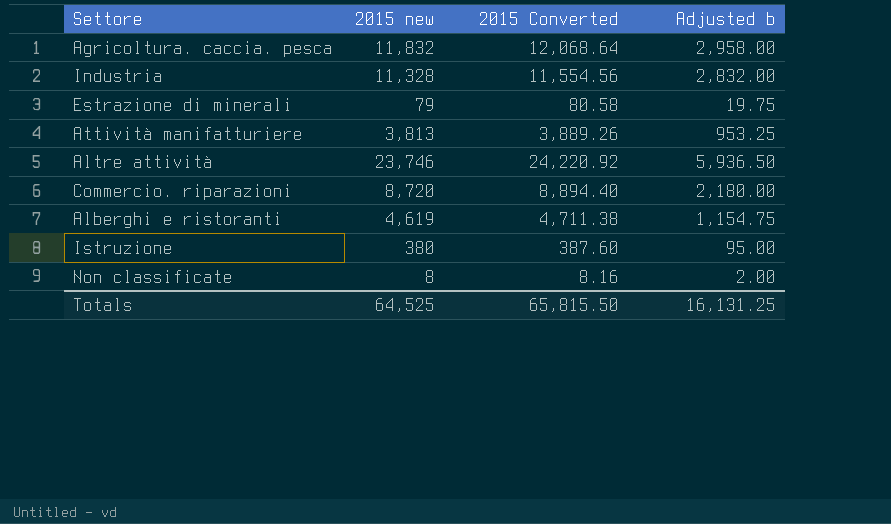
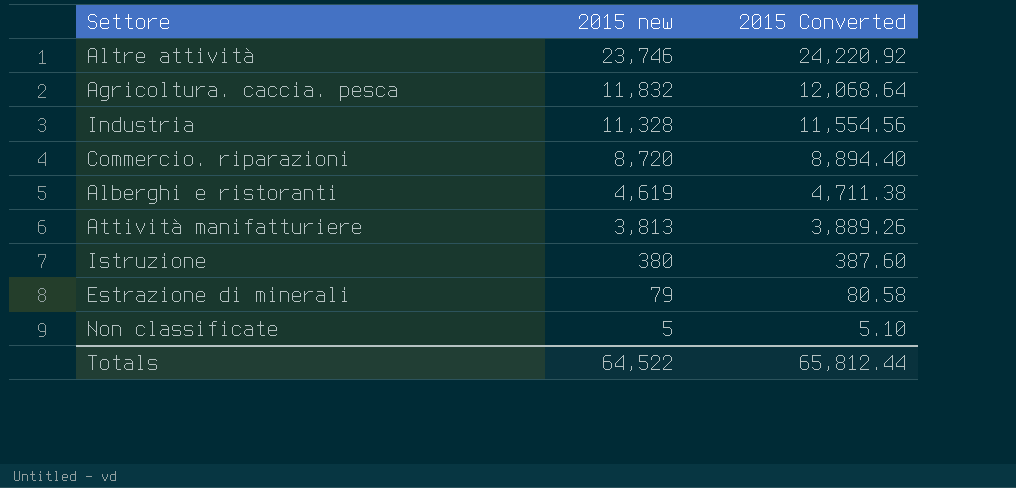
row order: none -> 2015 new descending
column Adjusted b | formula: [2015 new] * 0.25 -> none
Non classificate | 2015 new: 8 -> 5
Non classificate | 2015 Converted: 8.16 -> 5.10
Totals | 2015 new: 64,525 -> 64,522
Totals | 2015 Converted: 65,815.50 -> 65,812.44

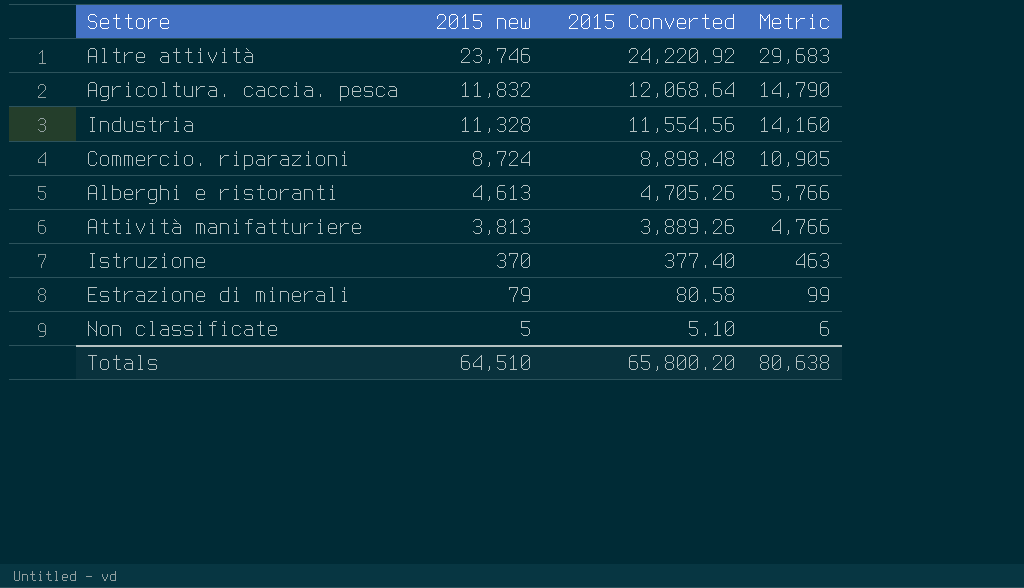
column Metric | formula: none -> [2015 new] * 1.25
Commercio. riparazioni | 2015 new: 8,720 -> 8,724
Commercio. riparazioni | 2015 Converted: 8,894.40 -> 8,898.48
Alberghi e ristoranti | 2015 new: 4,619 -> 4,613
Alberghi e ristoranti | 2015 Converted: 4,711.38 -> 4,705.26
Istruzione | 2015 new: 380 -> 370
Istruzione | 2015 Converted: 387.60 -> 377.40
Totals | 2015 new: 64,522 -> 64,510
Totals | 2015 Converted: 65,812.44 -> 65,800.20

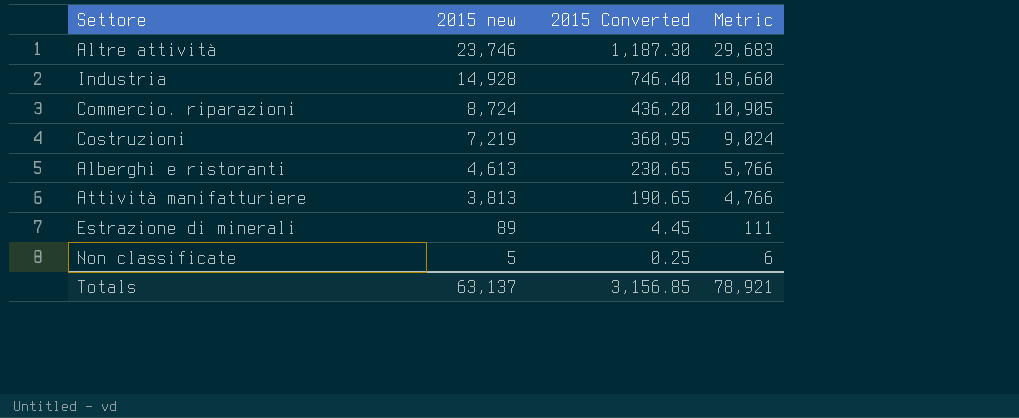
column 2015 Converted | formula: [2015 new] * 1.02 -> [2015 new] * 0.05
row Agricoltura. caccia. pesca: 11,832 | 12,068.64 | 14,790 -> none
row Istruzione: 370 | 377.40 | 463 -> none
Industria | 2015 new: 11,328 -> 14,928
Industria | Metric: 14,160 -> 18,660
row Costruzioni: none -> 7,219 | 360.95 | 9,024
Estrazione di minerali | 2015 new: 79 -> 89
Estrazione di minerali | Metric: 99 -> 111
Totals | 2015 new: 64,510 -> 63,137
Totals | 2015 Converted: 65,800.20 -> 3,156.85
Totals | Metric: 80,638 -> 78,921

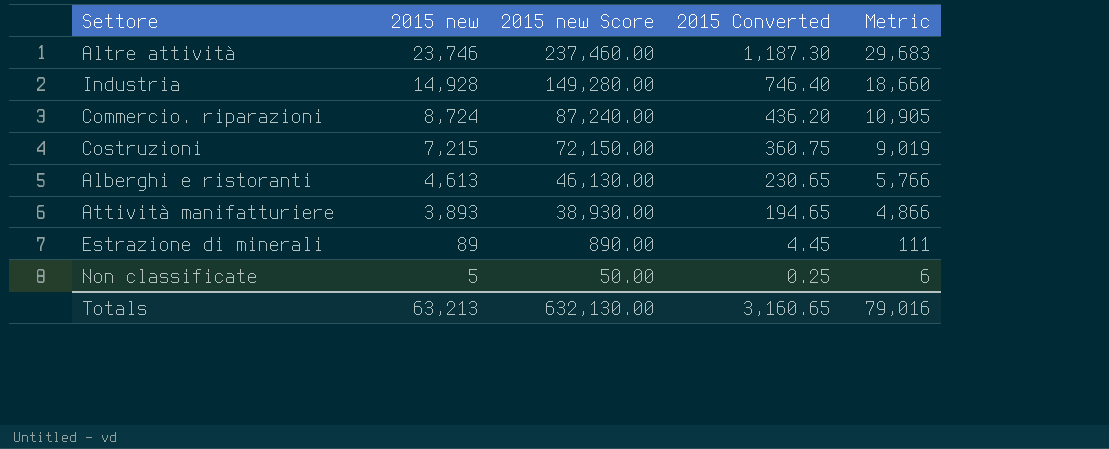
column 2015 new Score | formula: none -> [2015 new] * 10
Costruzioni | 2015 new: 7,219 -> 7,215
Costruzioni | 2015 Converted: 360.95 -> 360.75
Costruzioni | Metric: 9,024 -> 9,019
Attività manifatturiere | 2015 new: 3,813 -> 3,893
Attività manifatturiere | 2015 Converted: 190.65 -> 194.65
Attività manifatturiere | Metric: 4,766 -> 4,866
Totals | 2015 new: 63,137 -> 63,213
Totals | 2015 Converted: 3,156.85 -> 3,160.65
Totals | Metric: 78,921 -> 79,016

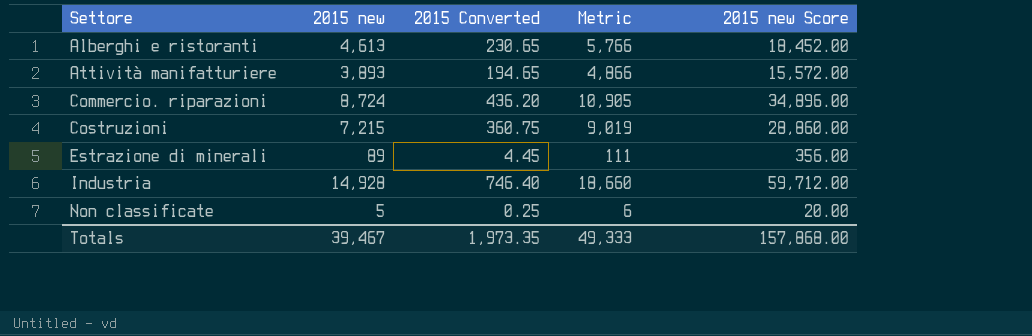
row order: 2015 new descending -> Settore ascending
column 2015 new Score | formula: [2015 new] * 10 -> [2015 new] * 4
column 2015 new Score | position: 3 -> 5
row Altre attività: 23,746 | 237,460.00 | 1,187.30 | 29,683 -> none
Totals | 2015 new: 63,213 -> 39,467
Totals | 2015 Converted: 3,160.65 -> 1,973.35
Totals | Metric: 79,016 -> 49,333
Totals | 2015 new Score: 632,130.00 -> 157,868.00

